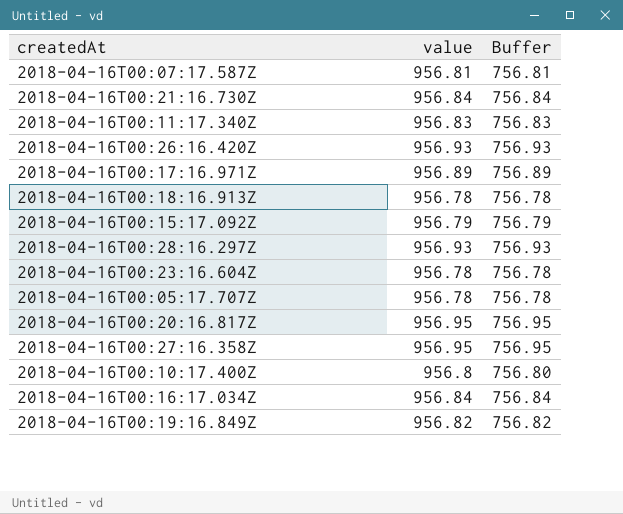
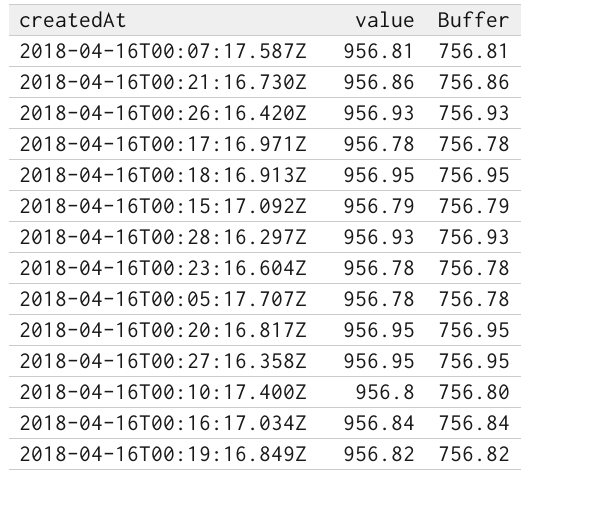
row 2018-04-16T00:11:17.340Z: 956.83 | 756.83 -> none
2018-04-16T00:21:16.730Z | value: 956.84 -> 956.86
2018-04-16T00:21:16.730Z | Buffer: 756.84 -> 756.86
2018-04-16T00:17:16.971Z | value: 956.89 -> 956.78
2018-04-16T00:17:16.971Z | Buffer: 756.89 -> 756.78
2018-04-16T00:18:16.913Z | value: 956.78 -> 956.95
2018-04-16T00:18:16.913Z | Buffer: 756.78 -> 756.95

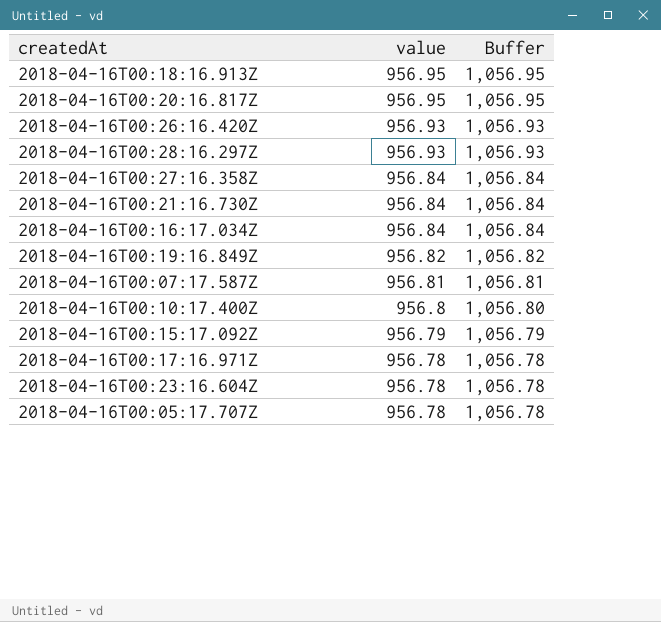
row order: none -> value descending
column Buffer | formula: [value] - 200 -> [value] + 100
2018-04-16T00:27:16.358Z | value: 956.95 -> 956.84
2018-04-16T00:21:16.730Z | value: 956.86 -> 956.84

